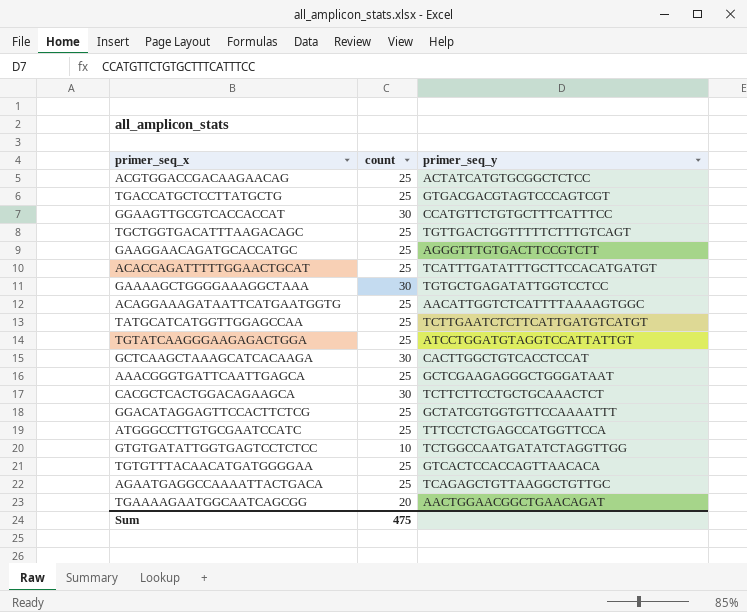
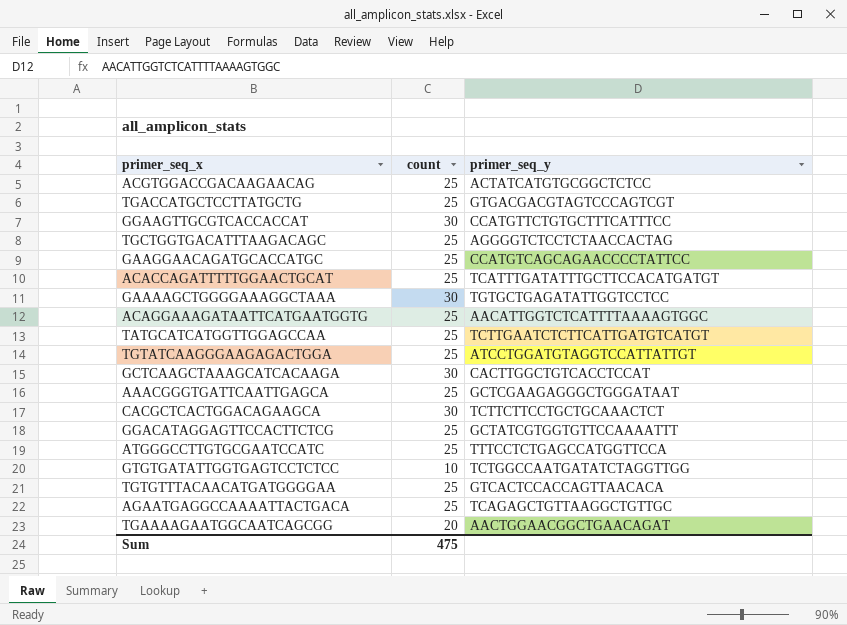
TGCTGGTGACATTTAAGACAGC | primer_seq_y: TGTTGACTGGTTTTTCTTTGTCAGT -> AGGGGTCTCCTCTAACCACTAG
GAAGGAACAGATGCACCATGC | primer_seq_y: AGGGTTTGTGACTTCCGTCTT -> CCATGTCAGCAGAACCCCTATTCC

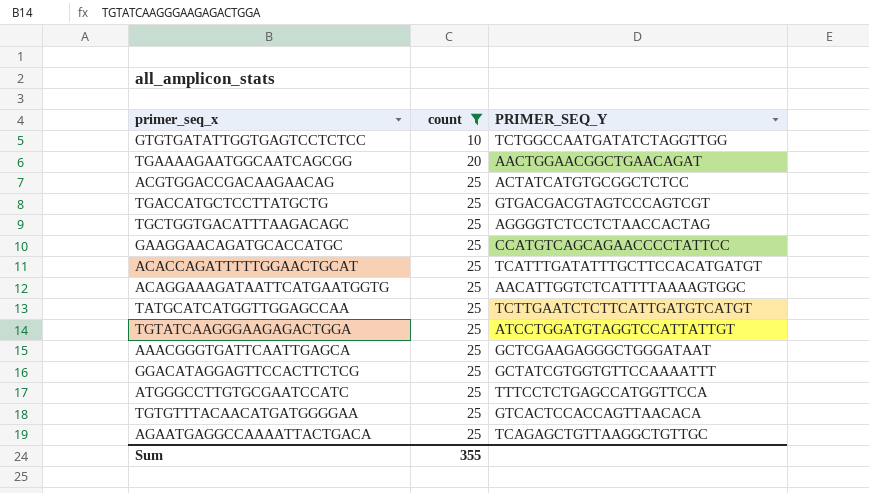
filter: none -> count != 30
row order: none -> count ascending
column name: primer_seq_y -> PRIMER_SEQ_Y
Sum | count: 475 -> 355

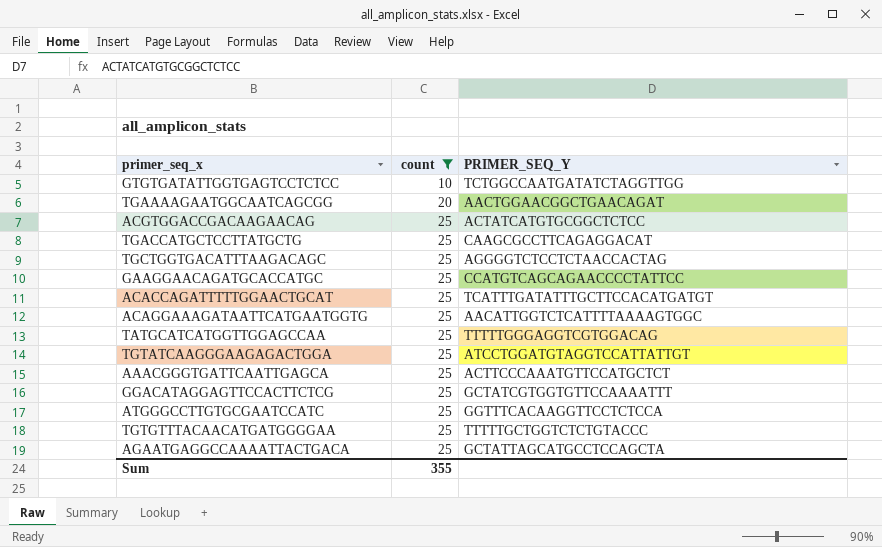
TGACCATGCTCCTTATGCTG | PRIMER_SEQ_Y: GTGACGACGTAGTCCCAGTCGT -> CAAGCGCCTTCAGAGGACAT
TATGCATCATGGTTGGAGCCAA | PRIMER_SEQ_Y: TCTTGAATCTCTTCATTGATGTCATGT -> TTTTTGGGAGGTCGTGGACAG
AAACGGGTGATTCAATTGAGCA | PRIMER_SEQ_Y: GCTCGAAGAGGGCTGGGATAAT -> ACTTCCCAAATGTTCCATGCTCT
ATGGGCCTTGTGCGAATCCATC | PRIMER_SEQ_Y: TTTCCTCTGAGCCATGGTTCCA -> GGTTTCACAAGGTTCCTCTCCA
TGTGTTTACAACATGATGGGGAA | PRIMER_SEQ_Y: GTCACTCCACCAGTTAACACA -> TTTTTGCTGGTCTCTGTACCC
AGAATGAGGCCAAAATTACTGACA | PRIMER_SEQ_Y: TCAGAGCTGTTAAGGCTGTTGC -> GCTATTAGCATGCCTCCAGCTA

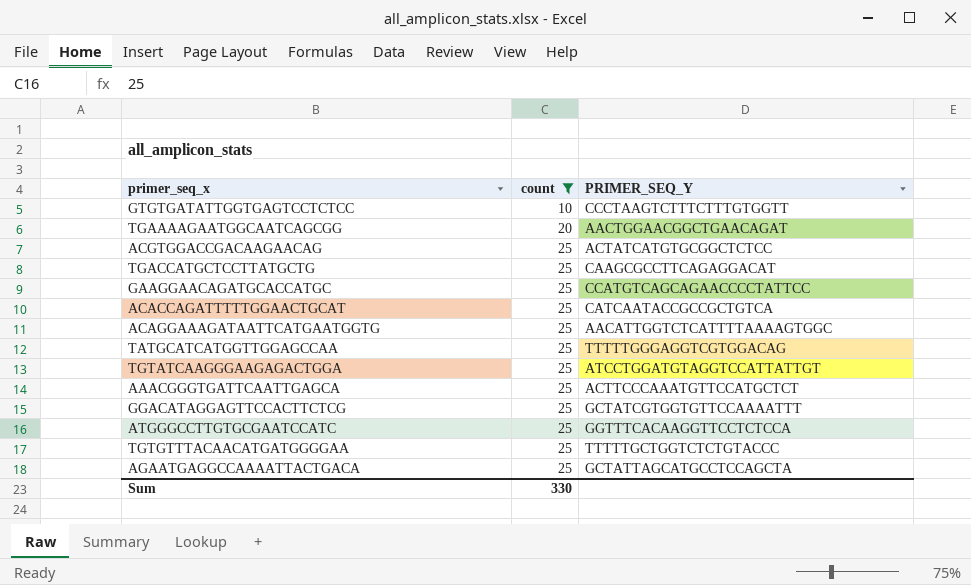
row TGCTGGTGACATTTAAGACAGC: 25 | AGGGGTCTCCTCTAACCACTAG -> none
GTGTGATATTGGTGAGTCCTCTCC | PRIMER_SEQ_Y: TCTGGCCAATGATATCTAGGTTGG -> CCCTAAGTCTTTCTTTGTGGTT
ACACCAGATTTTTGGAACTGCAT | PRIMER_SEQ_Y: TCATTTGATATTTGCTTCCACATGATGT -> CATCAATACCGCCGCTGTCA
Sum | count: 355 -> 330

